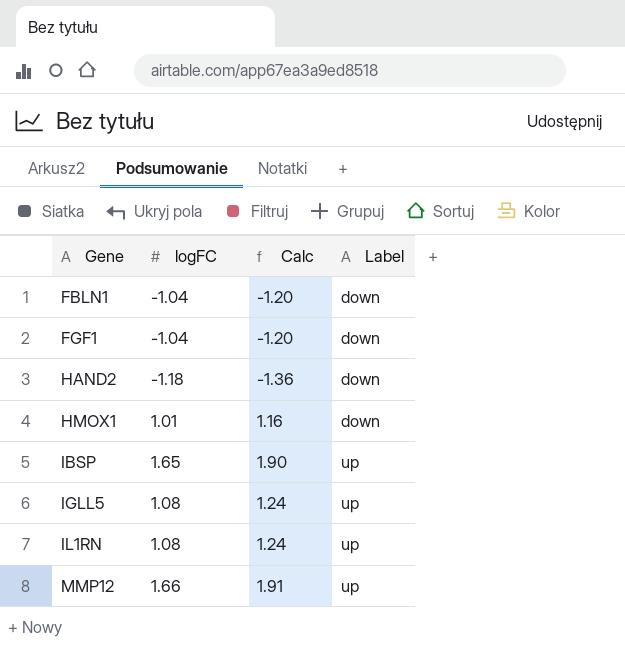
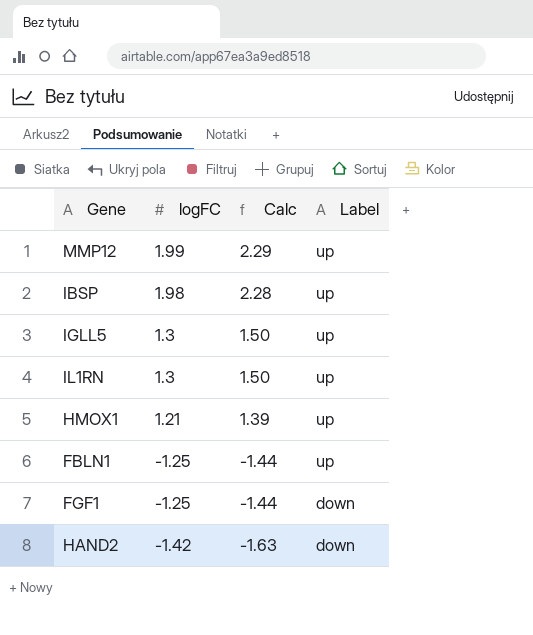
row order: Gene ascending -> logFC descending
MMP12 | logFC: 1.66 -> 1.99
MMP12 | Calc: 1.91 -> 2.29
IBSP | logFC: 1.65 -> 1.98
IBSP | Calc: 1.90 -> 2.28
IGLL5 | logFC: 1.08 -> 1.3
IGLL5 | Calc: 1.24 -> 1.50
IL1RN | logFC: 1.08 -> 1.3
IL1RN | Calc: 1.24 -> 1.50
HMOX1 | logFC: 1.01 -> 1.21
HMOX1 | Calc: 1.16 -> 1.39
HMOX1 | Label: down -> up
FBLN1 | logFC: -1.04 -> -1.25
FBLN1 | Calc: -1.20 -> -1.44
FBLN1 | Label: down -> up
FGF1 | logFC: -1.04 -> -1.25
FGF1 | Calc: -1.20 -> -1.44
HAND2 | logFC: -1.18 -> -1.42
HAND2 | Calc: -1.36 -> -1.63

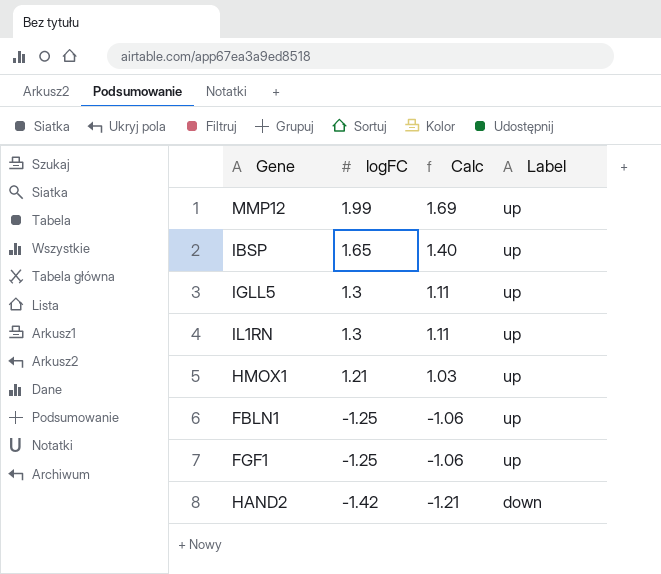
column Calc | formula: [logFC] * 1.15 -> [logFC] * 0.85
IBSP | logFC: 1.98 -> 1.65
FGF1 | Label: down -> up

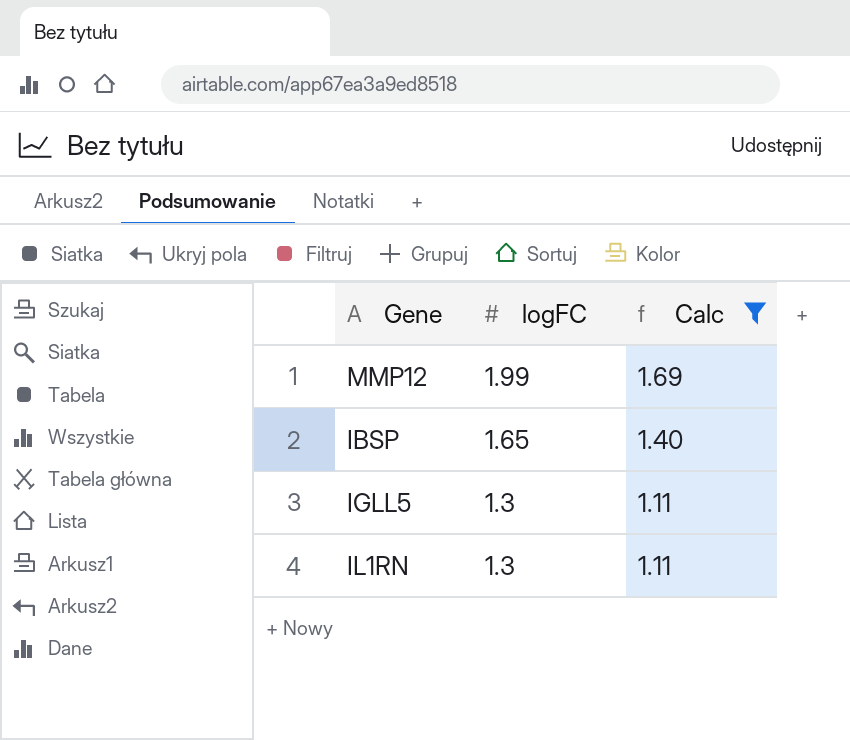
filter: none -> Calc >= 1.11
column Label | position: 4 -> none

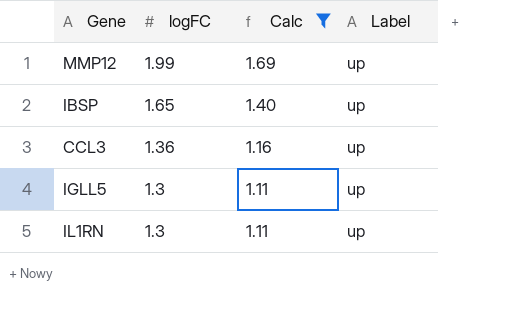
column Label | position: none -> 4
row CCL3: none -> 1.36 | 1.16 | up

